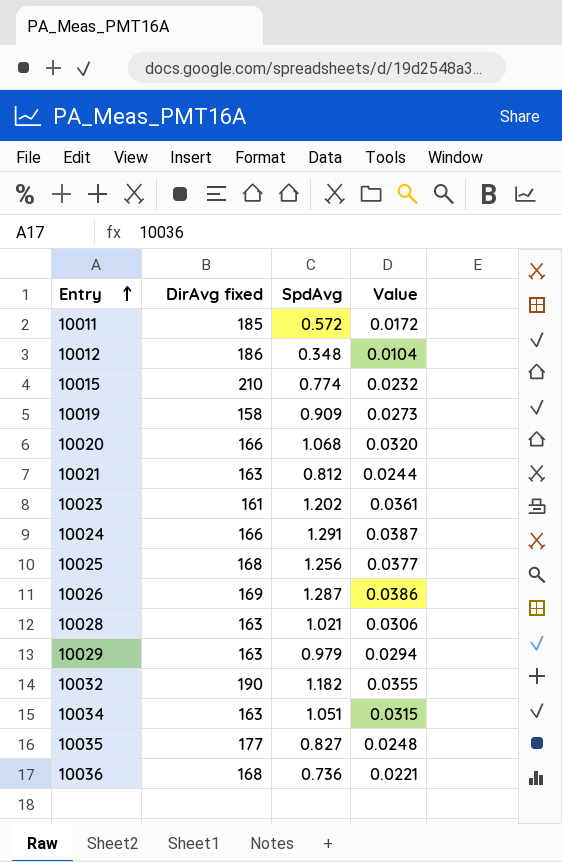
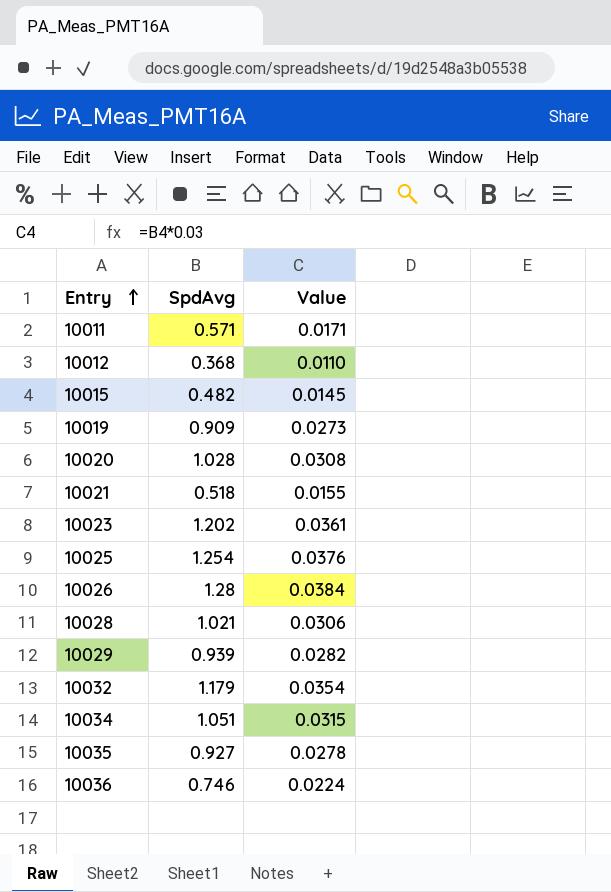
column DirAvg fixed | position: 2 -> none
row 10024: 166 | 1.291 | 0.0387 -> none
10011 | SpdAvg: 0.572 -> 0.571
10011 | Value: 0.0172 -> 0.0171
10012 | SpdAvg: 0.348 -> 0.368
10012 | Value: 0.0104 -> 0.0110
10015 | SpdAvg: 0.774 -> 0.482
10015 | Value: 0.0232 -> 0.0145
10020 | SpdAvg: 1.068 -> 1.028
10020 | Value: 0.0320 -> 0.0308
10021 | SpdAvg: 0.812 -> 0.518
10021 | Value: 0.0244 -> 0.0155
10025 | SpdAvg: 1.256 -> 1.254
10025 | Value: 0.0377 -> 0.0376
10026 | SpdAvg: 1.287 -> 1.28
10026 | Value: 0.0386 -> 0.0384
10029 | SpdAvg: 0.979 -> 0.939
10029 | Value: 0.0294 -> 0.0282
10032 | SpdAvg: 1.182 -> 1.179
10032 | Value: 0.0355 -> 0.0354
10035 | SpdAvg: 0.827 -> 0.927
10035 | Value: 0.0248 -> 0.0278
10036 | SpdAvg: 0.736 -> 0.746
10036 | Value: 0.0221 -> 0.0224

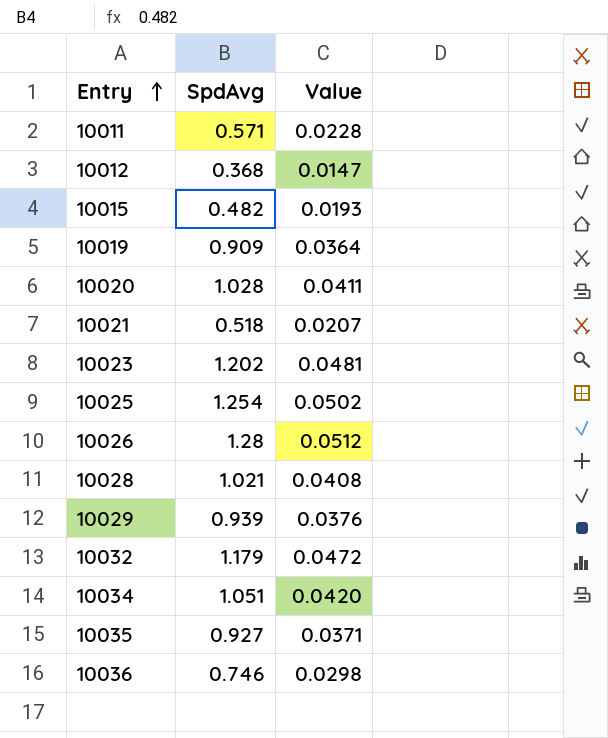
column Value | formula: [SpdAvg] * 0.03 -> [SpdAvg] * 0.04

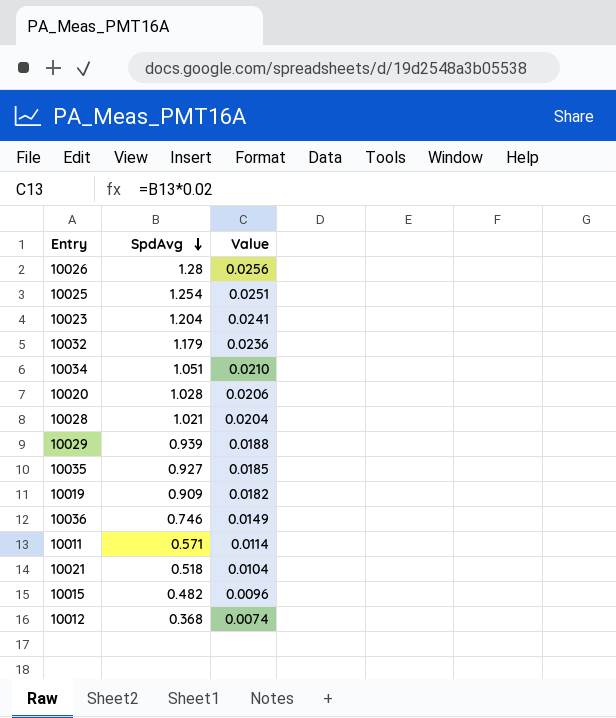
row order: Entry ascending -> SpdAvg descending
column Value | formula: [SpdAvg] * 0.04 -> [SpdAvg] * 0.02
10023 | SpdAvg: 1.202 -> 1.204

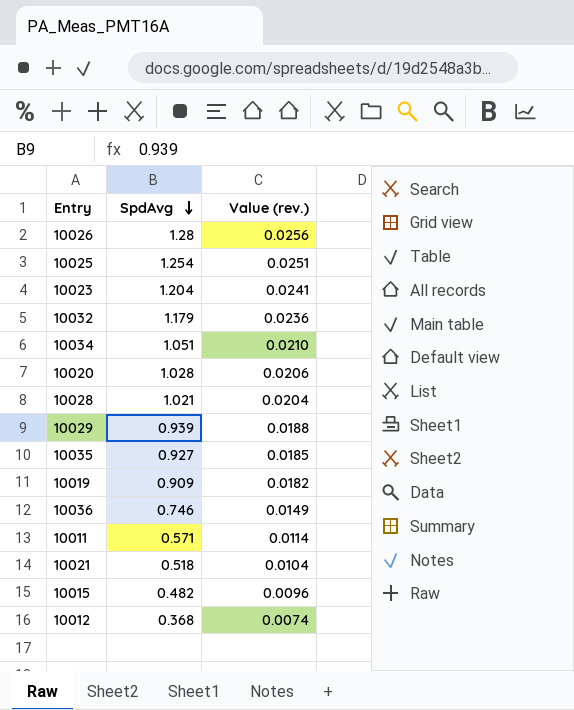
column name: Value -> Value (rev.)

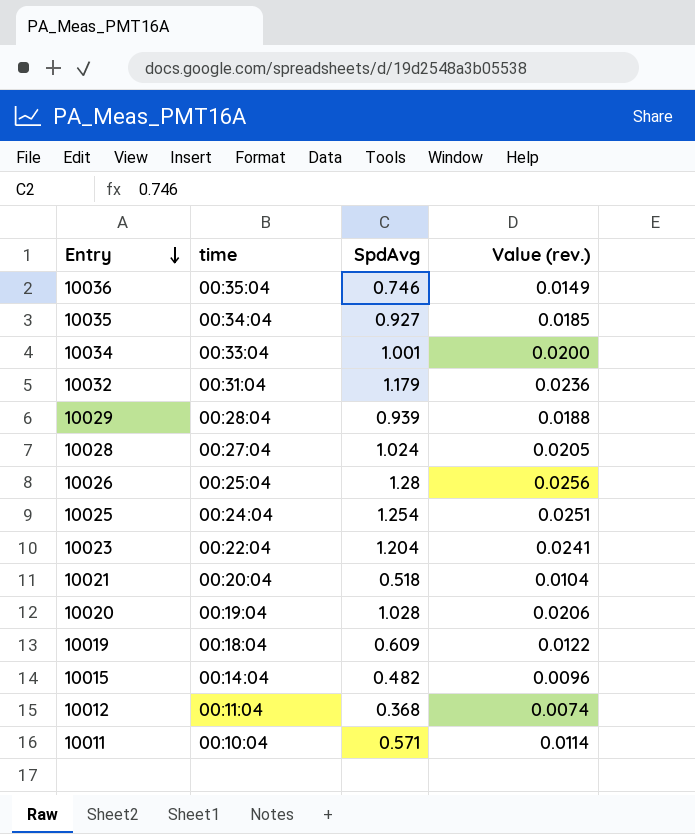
row order: SpdAvg descending -> Entry descending
column time | position: none -> 2
10034 | SpdAvg: 1.051 -> 1.001
10034 | Value (rev.): 0.0210 -> 0.0200
10028 | SpdAvg: 1.021 -> 1.024
10028 | Value (rev.): 0.0204 -> 0.0205
10019 | SpdAvg: 0.909 -> 0.609
10019 | Value (rev.): 0.0182 -> 0.0122

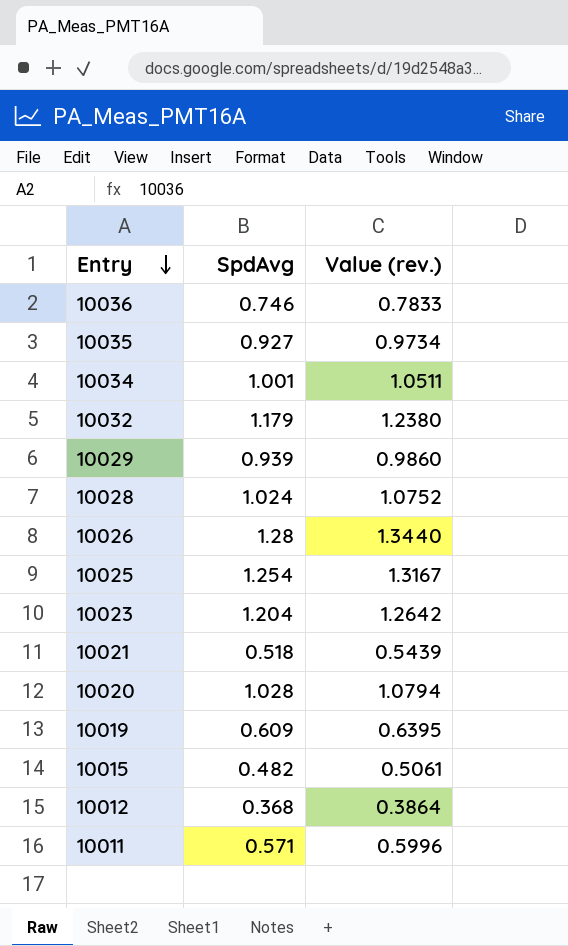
column time | position: 2 -> none
column Value (rev.) | formula: [SpdAvg] * 0.02 -> [SpdAvg] * 1.05

